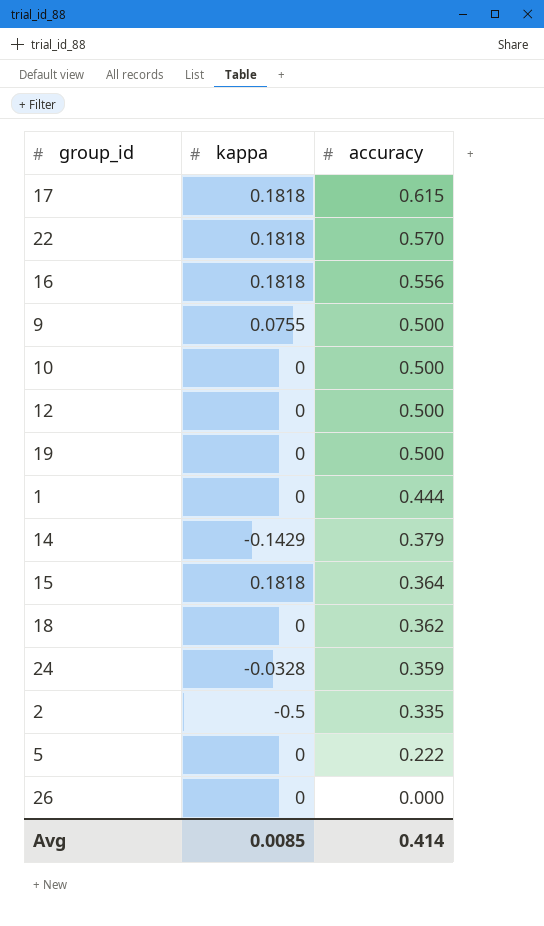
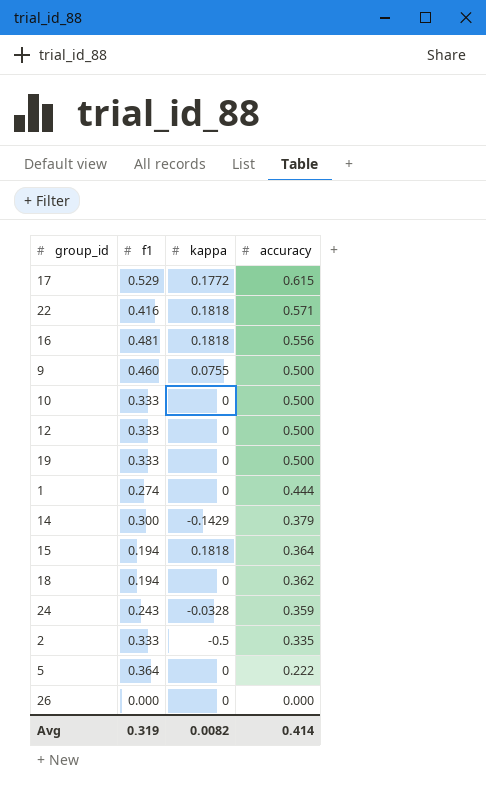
column f1 | position: none -> 2
17 | kappa: 0.1818 -> 0.1772
22 | accuracy: 0.570 -> 0.571
Avg | kappa: 0.0085 -> 0.0082

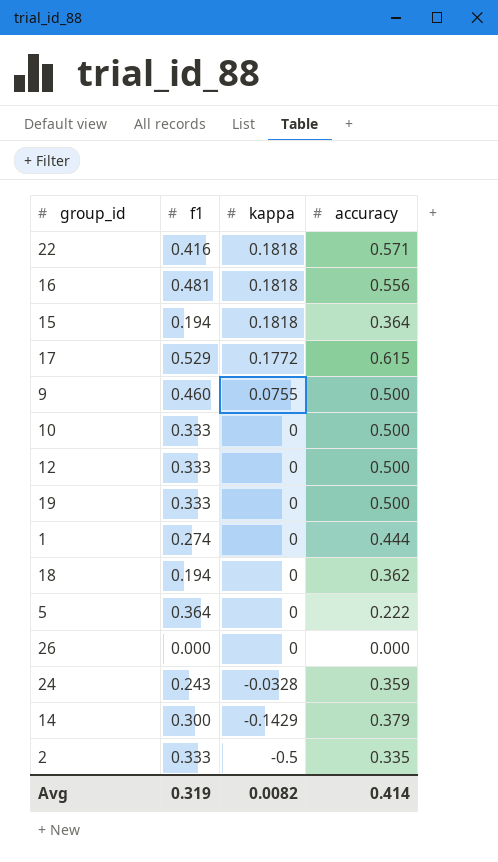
row order: accuracy descending -> kappa descending

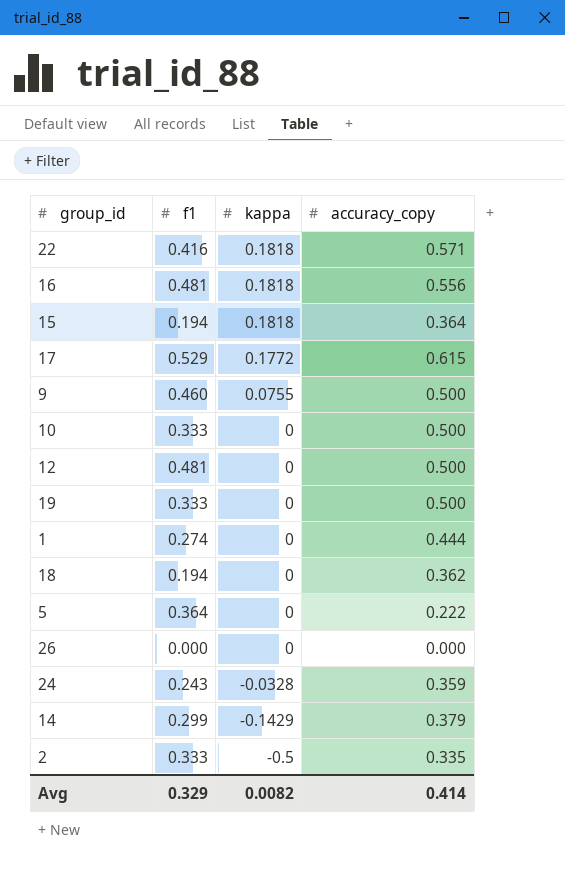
column name: accuracy -> accuracy_copy
12 | f1: 0.333 -> 0.481
14 | f1: 0.300 -> 0.299
Avg | f1: 0.319 -> 0.329

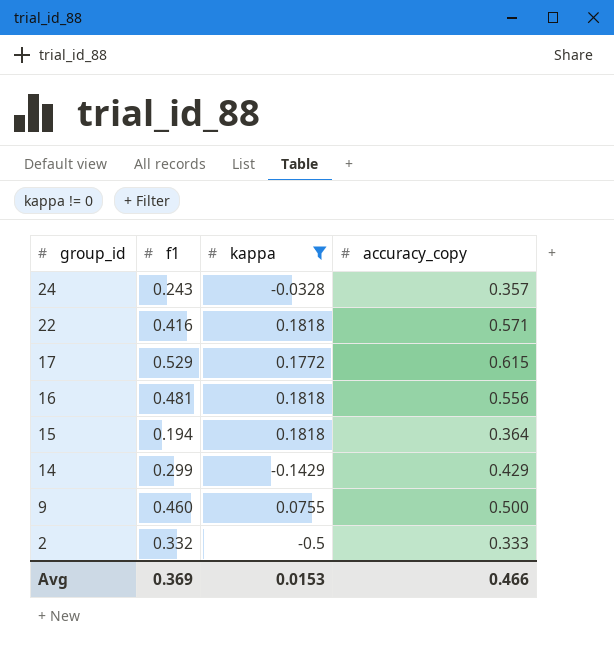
filter: none -> kappa != 0
row order: kappa descending -> group_id descending
24 | accuracy_copy: 0.359 -> 0.357
14 | accuracy_copy: 0.379 -> 0.429
2 | f1: 0.333 -> 0.332
2 | accuracy_copy: 0.335 -> 0.333
Avg | f1: 0.329 -> 0.369
Avg | kappa: 0.0082 -> 0.0153
Avg | accuracy_copy: 0.414 -> 0.466

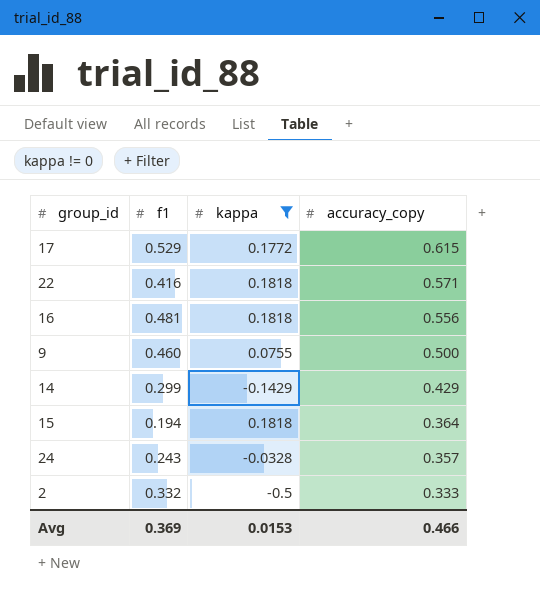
row order: group_id descending -> accuracy_copy descending

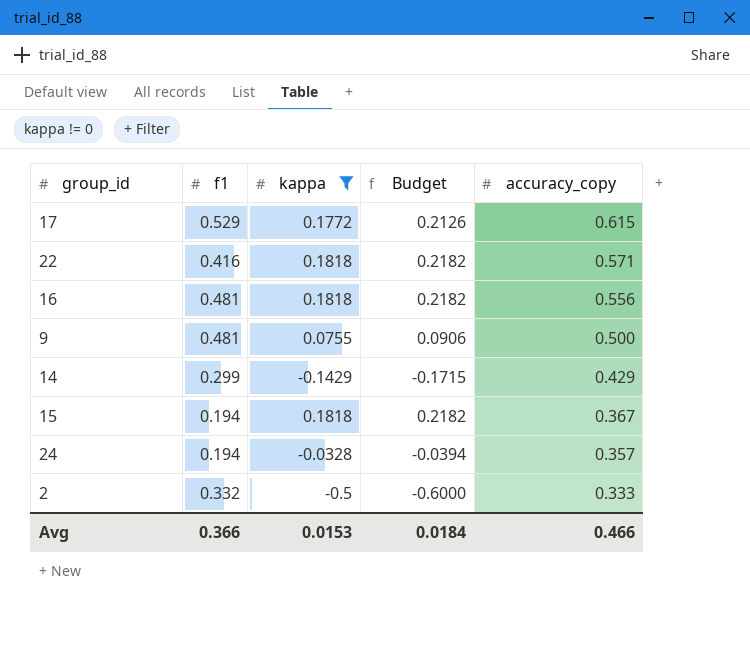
column Budget | formula: none -> [kappa] * 1.2
9 | f1: 0.460 -> 0.481
15 | accuracy_copy: 0.364 -> 0.367
24 | f1: 0.243 -> 0.194
Avg | f1: 0.369 -> 0.366

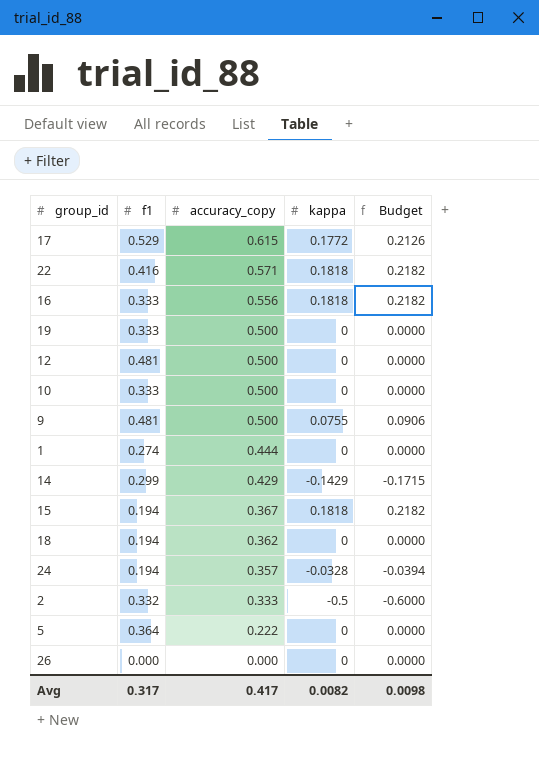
filter: kappa != 0 -> none
column accuracy_copy | position: 5 -> 3
16 | f1: 0.481 -> 0.333
Avg | f1: 0.366 -> 0.317
Avg | accuracy_copy: 0.466 -> 0.417
Avg | kappa: 0.0153 -> 0.0082
Avg | Budget: 0.0184 -> 0.0098

